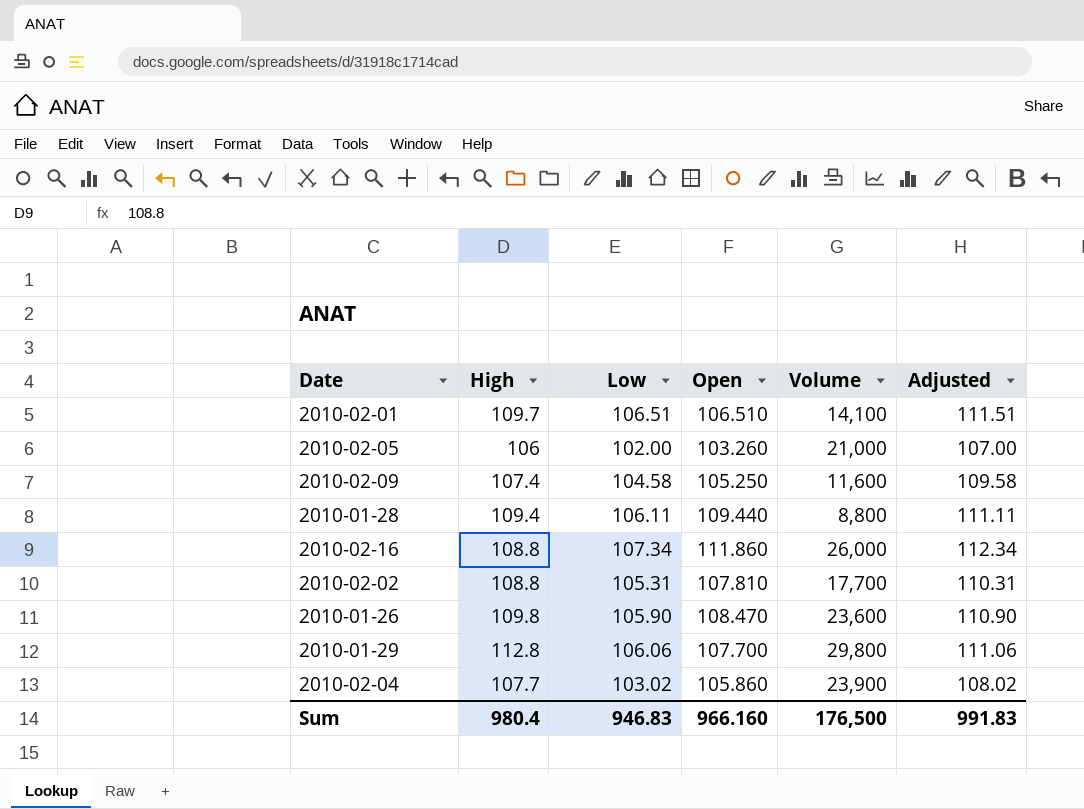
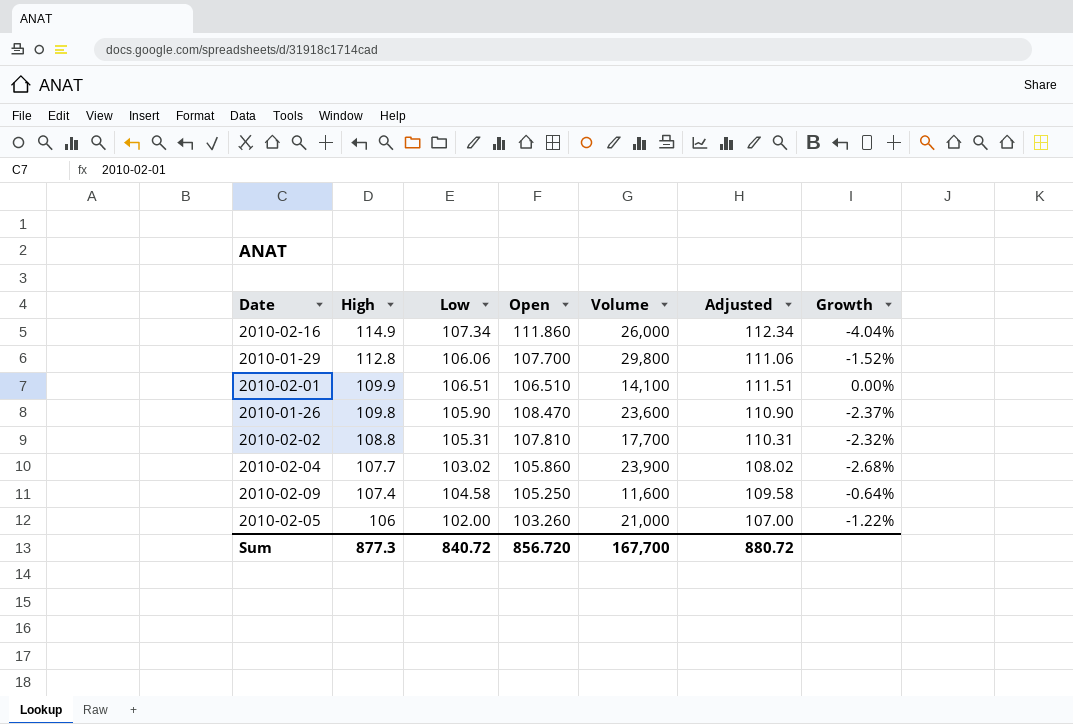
row order: none -> High descending
column Growth | formula: none -> ([Low] - [Open]) / [Open]
row 2010-01-28: 109.4 | 106.11 | 109.440 | 8,800 | 111.11 -> none
2010-02-16 | High: 108.8 -> 114.9
2010-02-01 | High: 109.7 -> 109.9
Sum | High: 980.4 -> 877.3
Sum | Low: 946.83 -> 840.72
Sum | Open: 966.160 -> 856.720
Sum | Volume: 176,500 -> 167,700
Sum | Adjusted: 991.83 -> 880.72

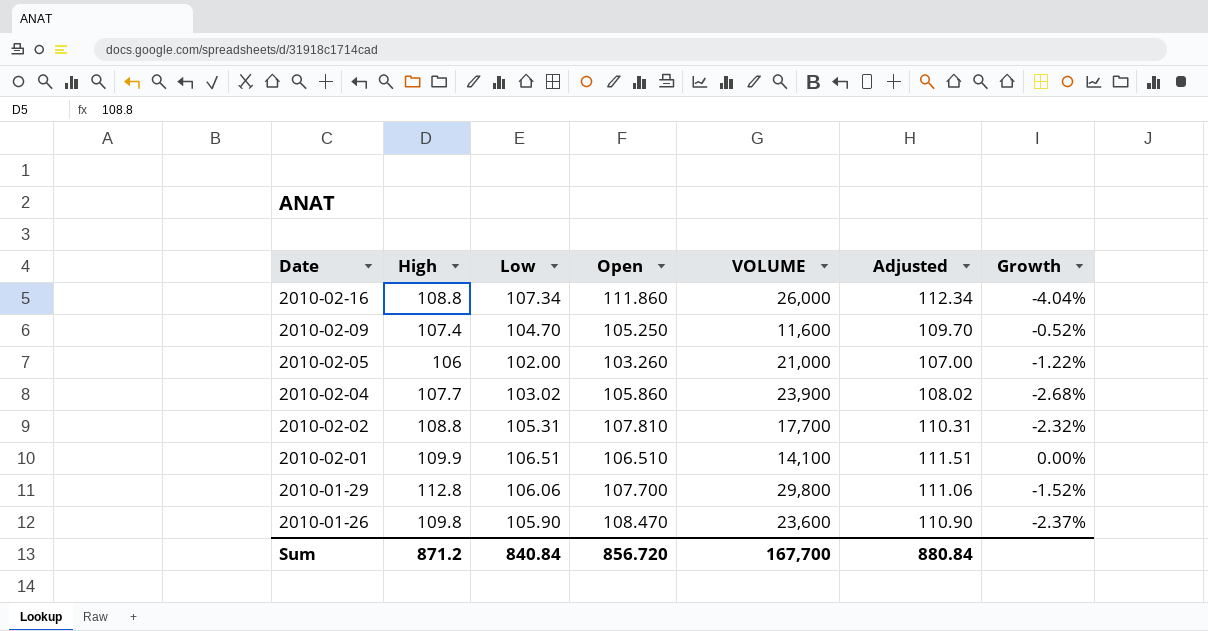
row order: High descending -> Date descending
column name: Volume -> VOLUME
2010-02-16 | High: 114.9 -> 108.8
2010-02-09 | Low: 104.58 -> 104.70
2010-02-09 | Adjusted: 109.58 -> 109.70
2010-02-09 | Growth: -0.64% -> -0.52%
Sum | High: 877.3 -> 871.2
Sum | Low: 840.72 -> 840.84
Sum | Adjusted: 880.72 -> 880.84

